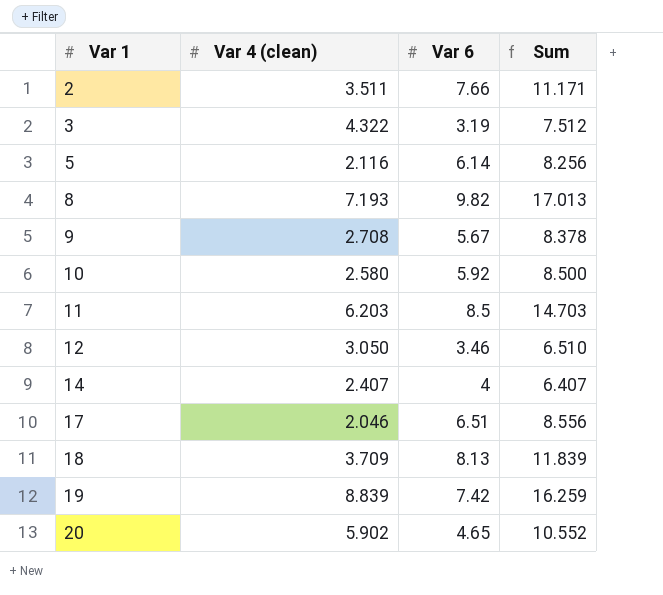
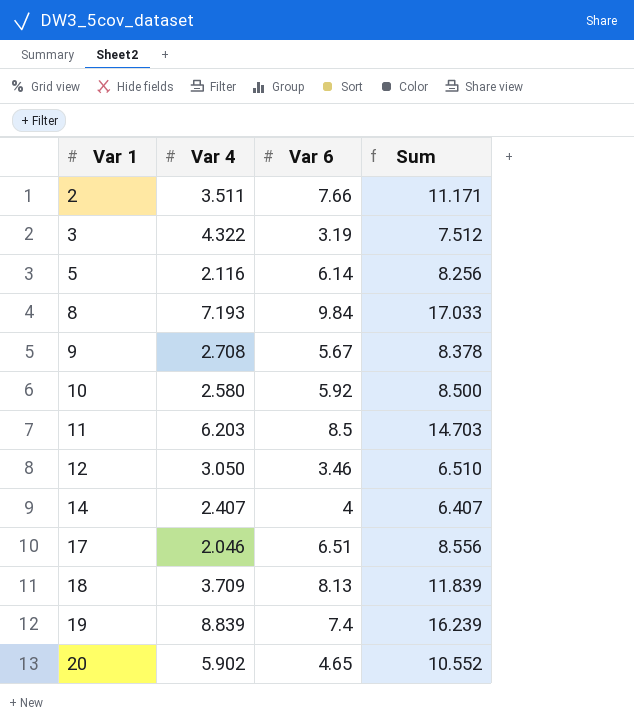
column name: Var 4 (clean) -> Var 4
8 | Var 6: 9.82 -> 9.84
8 | Sum: 17.013 -> 17.033
19 | Var 6: 7.42 -> 7.4
19 | Sum: 16.259 -> 16.239

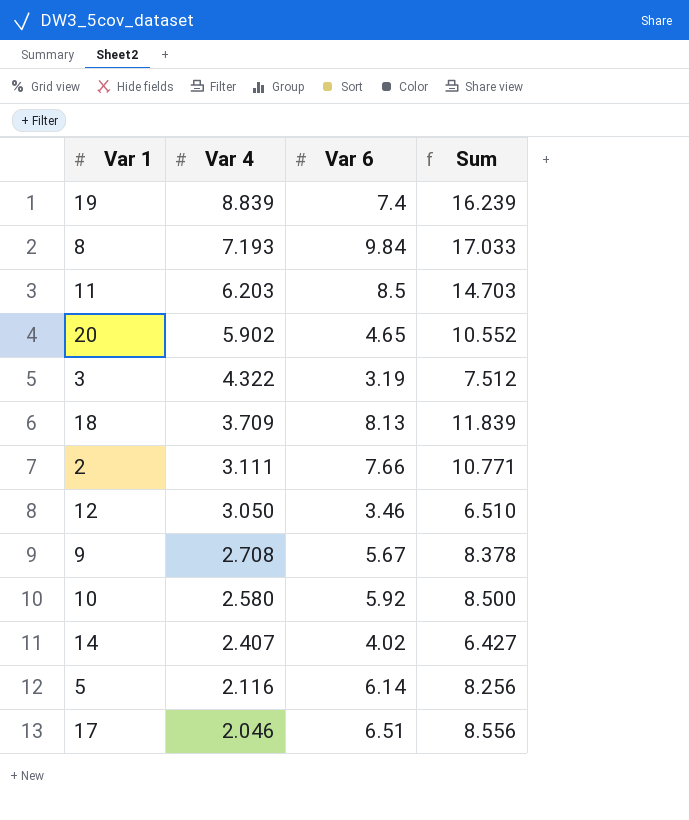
row order: Var 1 ascending -> Var 4 descending
2 | Var 4: 3.511 -> 3.111
2 | Sum: 11.171 -> 10.771
14 | Var 6: 4 -> 4.02
14 | Sum: 6.407 -> 6.427

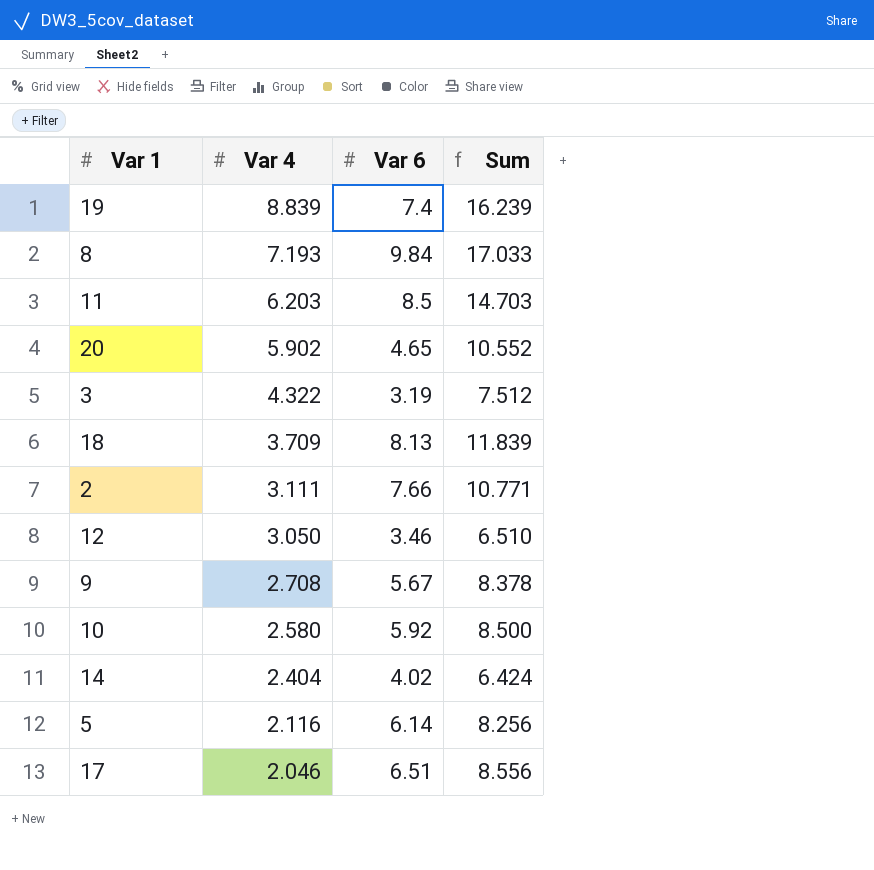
14 | Var 4: 2.407 -> 2.404
14 | Sum: 6.427 -> 6.424

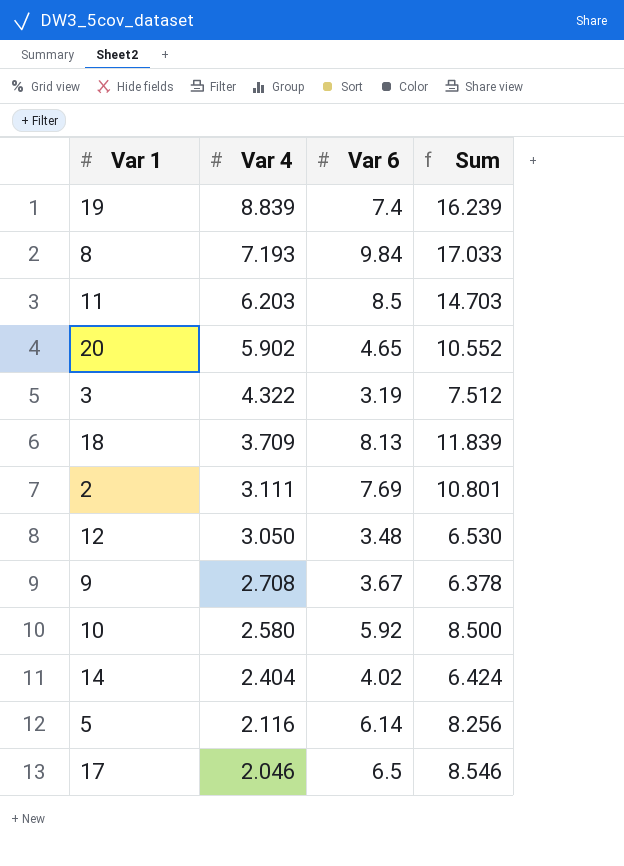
2 | Var 6: 7.66 -> 7.69
2 | Sum: 10.771 -> 10.801
12 | Var 6: 3.46 -> 3.48
12 | Sum: 6.510 -> 6.530
9 | Var 6: 5.67 -> 3.67
9 | Sum: 8.378 -> 6.378
17 | Var 6: 6.51 -> 6.5
17 | Sum: 8.556 -> 8.546

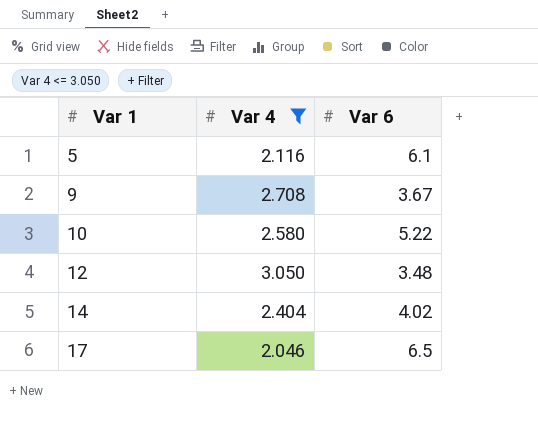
filter: none -> Var 4 <= 3.050
row order: Var 4 descending -> Var 1 ascending
column Sum | formula: [Var 4] + [Var 6] -> none
5 | Var 6: 6.14 -> 6.1
10 | Var 6: 5.92 -> 5.22

